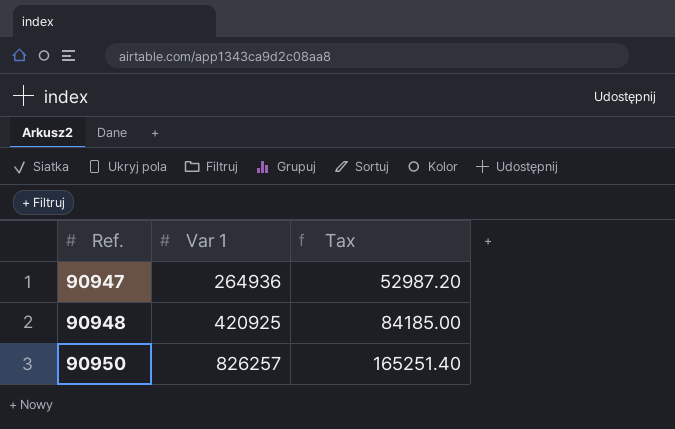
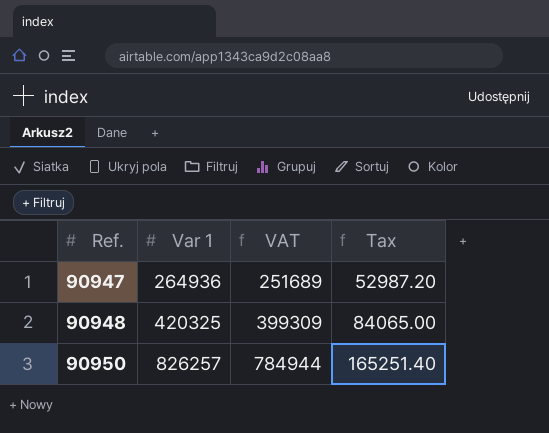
column VAT | formula: none -> [Var 1] * 0.95
90948 | Var 1: 420925 -> 420325
90948 | Tax: 84185.00 -> 84065.00

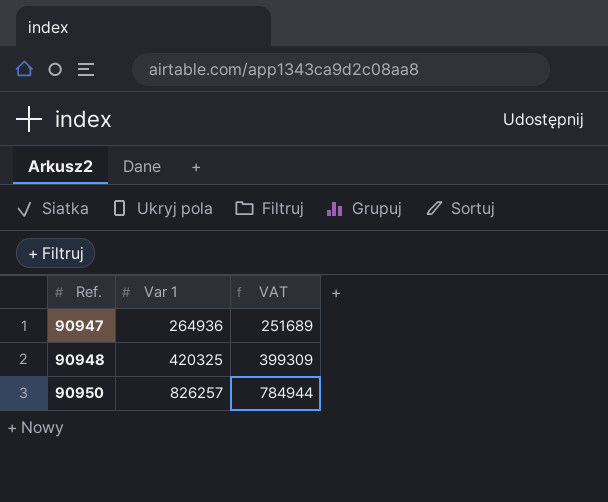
column Tax | formula: [Var 1] * 0.2 -> none

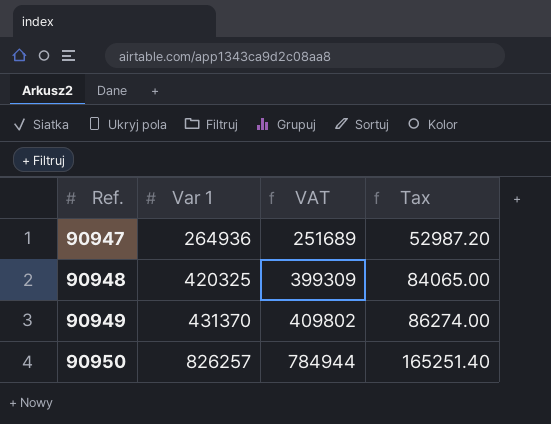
column Tax | formula: none -> [Var 1] * 0.2
row 90949: none -> 431370 | 409802 | 86274.00

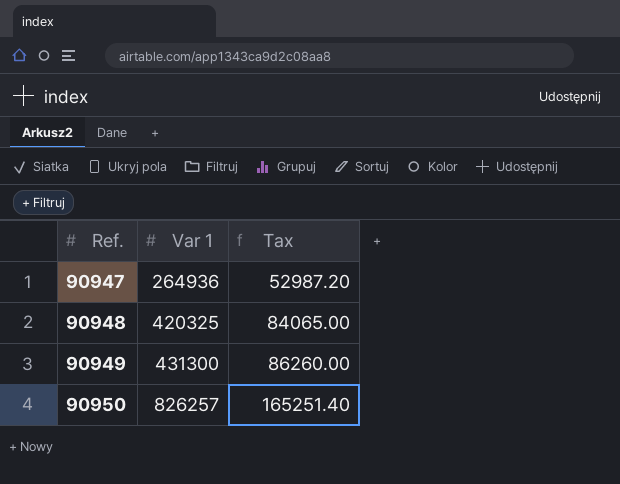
column VAT | formula: [Var 1] * 0.95 -> none
90949 | Var 1: 431370 -> 431300
90949 | Tax: 86274.00 -> 86260.00

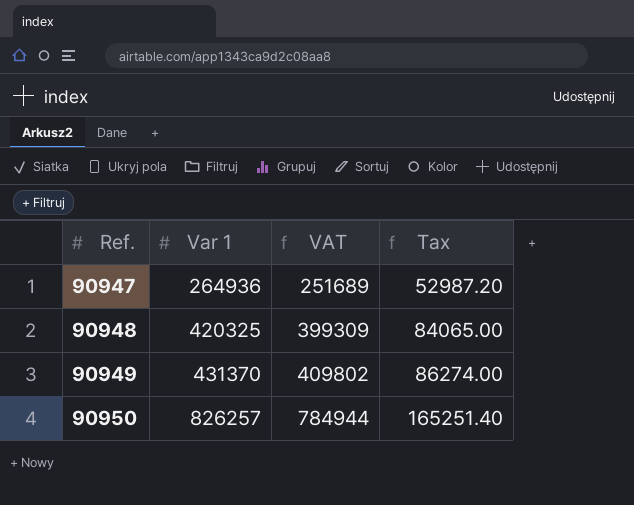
column VAT | formula: none -> [Var 1] * 0.95
90949 | Var 1: 431300 -> 431370
90949 | Tax: 86260.00 -> 86274.00

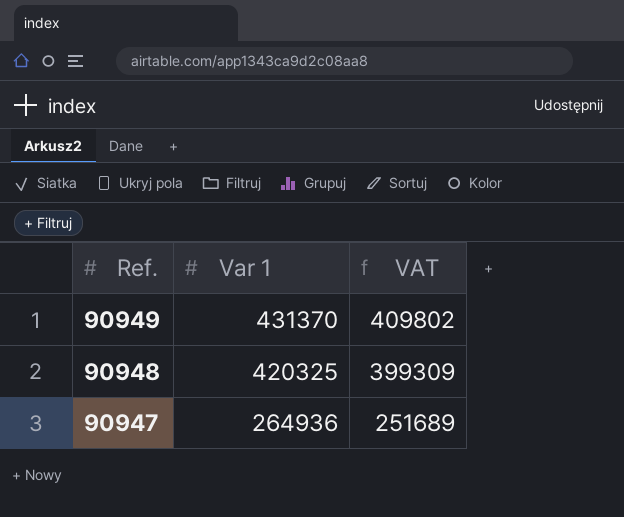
row order: Ref. ascending -> Ref. descending
column Tax | formula: [Var 1] * 0.2 -> none
row 90950: 826257 | 784944 | 165251.40 -> none

